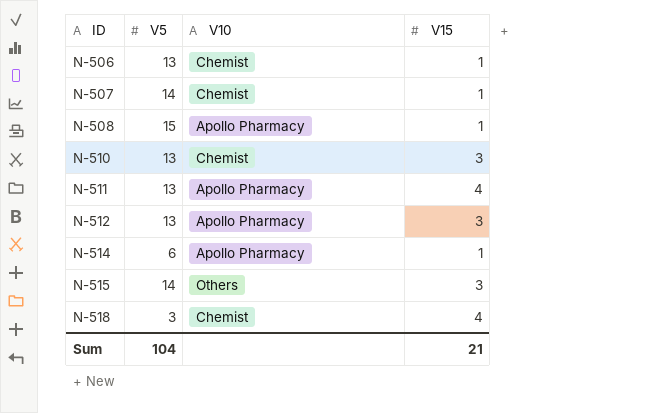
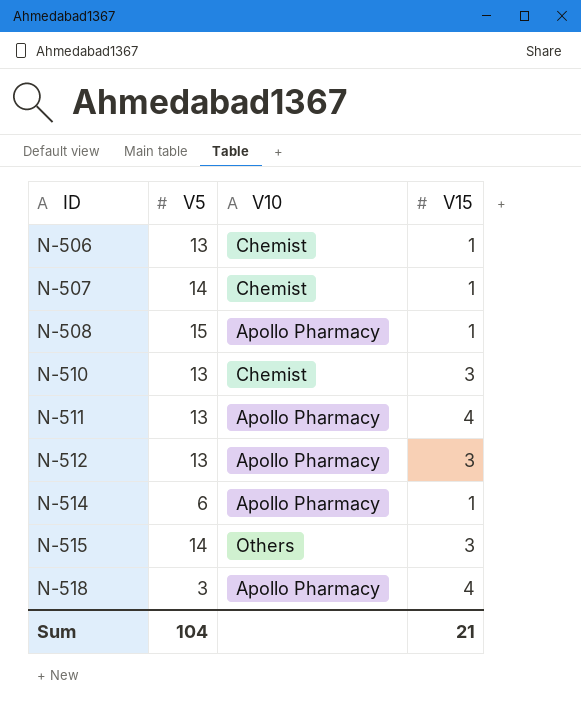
N-518 | V10: Chemist -> Apollo Pharmacy

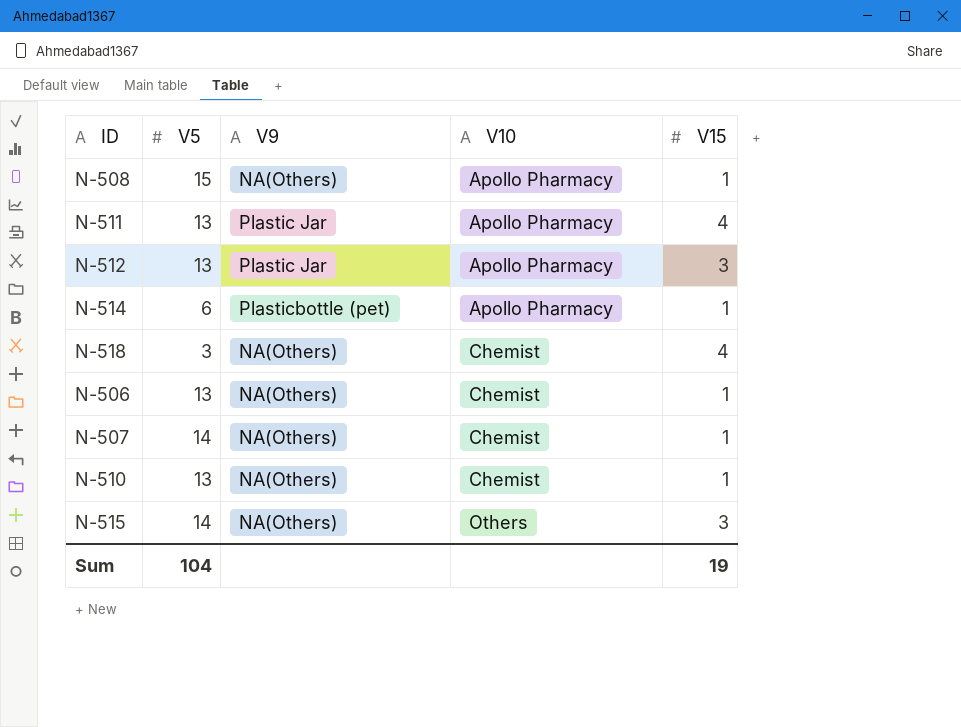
row order: ID ascending -> V10 ascending
column V9 | position: none -> 3
N-518 | V10: Apollo Pharmacy -> Chemist
N-510 | V15: 3 -> 1
Sum | V15: 21 -> 19

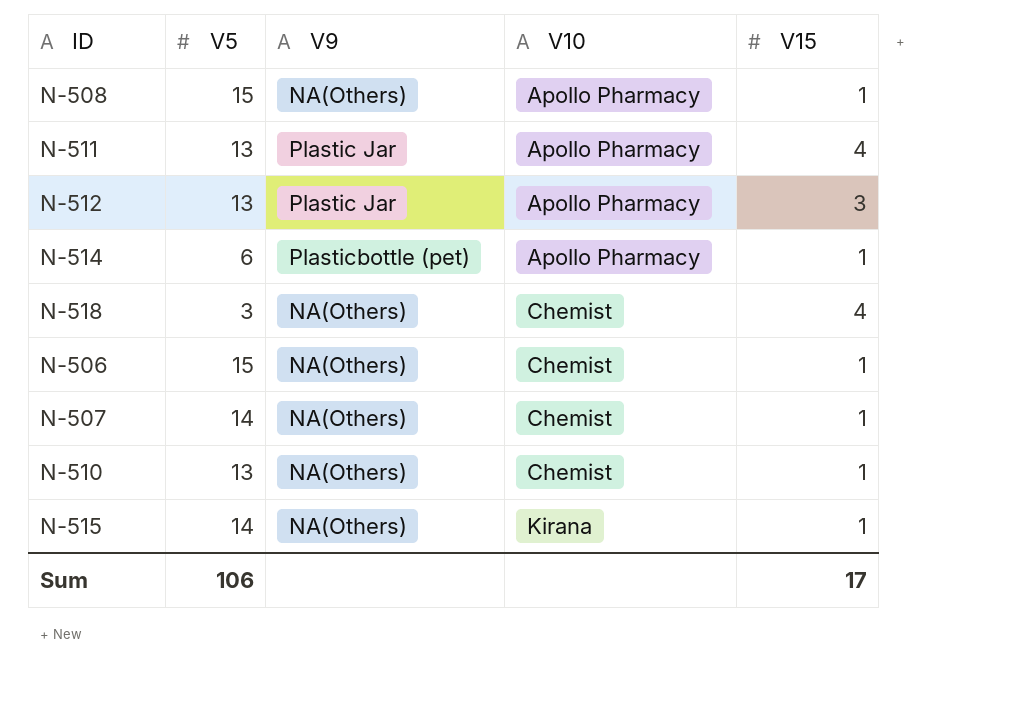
N-506 | V5: 13 -> 15
N-515 | V10: Others -> Kirana
N-515 | V15: 3 -> 1
Sum | V5: 104 -> 106
Sum | V15: 19 -> 17

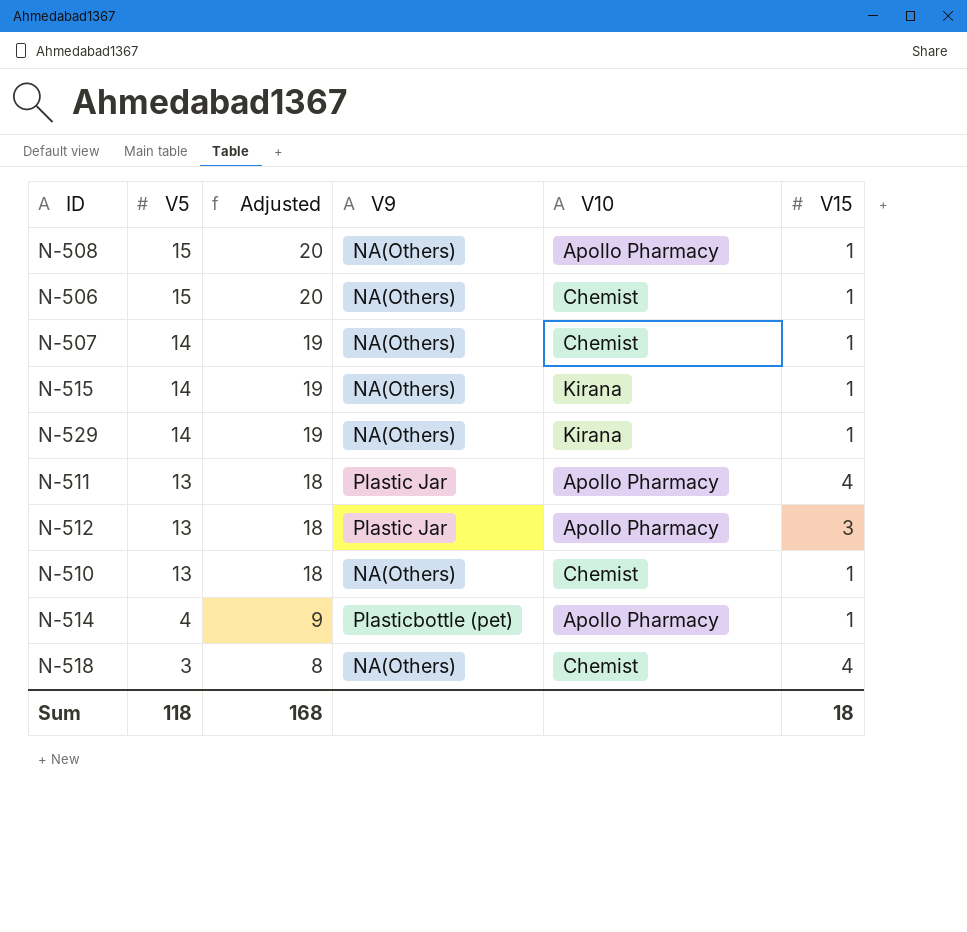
row order: V10 ascending -> V5 descending
column Adjusted | formula: none -> [V5] + 5
row N-529: none -> 14 | 19 | NA(Others) | Kirana | 1
N-514 | V5: 6 -> 4
Sum | V5: 106 -> 118
Sum | V15: 17 -> 18

